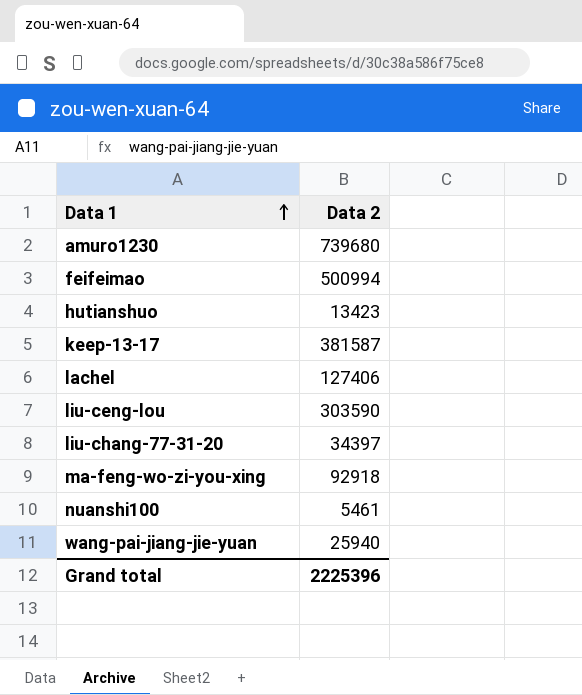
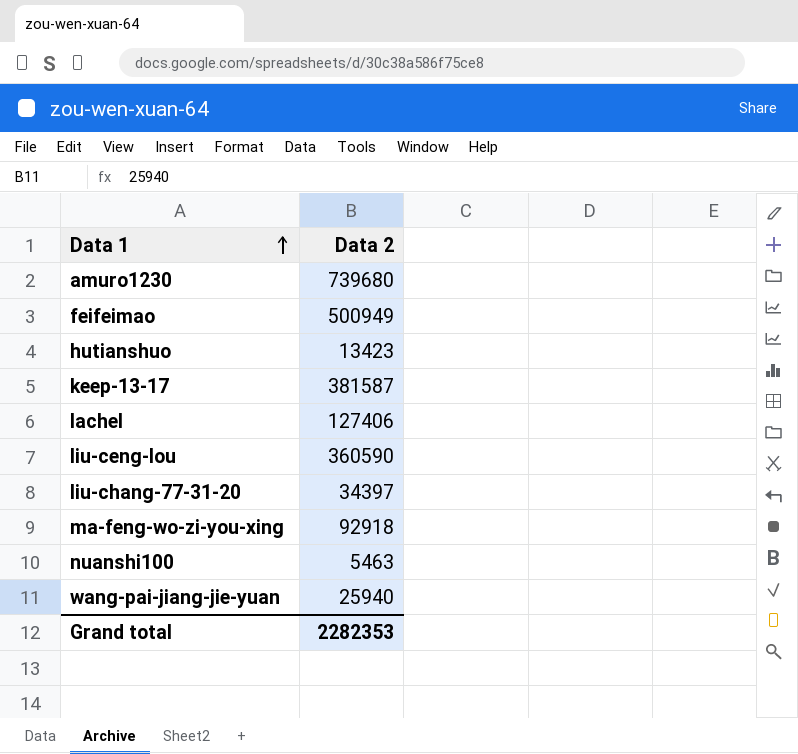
feifeimao | Data 2: 500994 -> 500949
liu-ceng-lou | Data 2: 303590 -> 360590
nuanshi100 | Data 2: 5461 -> 5463
Grand total | Data 2: 2225396 -> 2282353

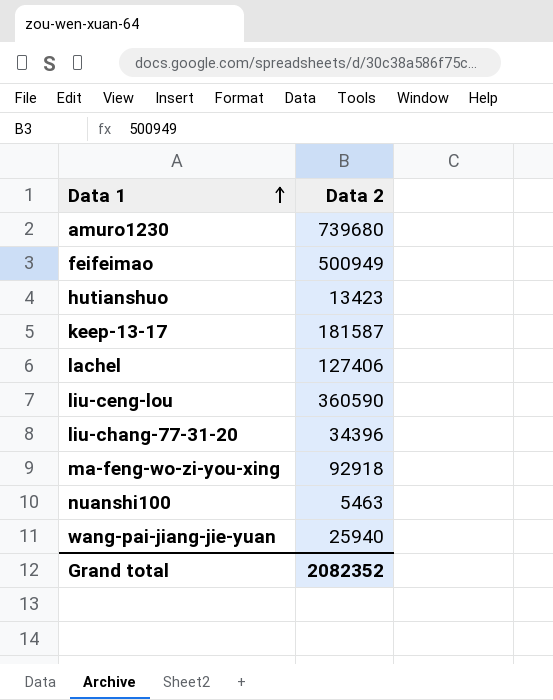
keep-13-17 | Data 2: 381587 -> 181587
liu-chang-77-31-20 | Data 2: 34397 -> 34396
Grand total | Data 2: 2282353 -> 2082352

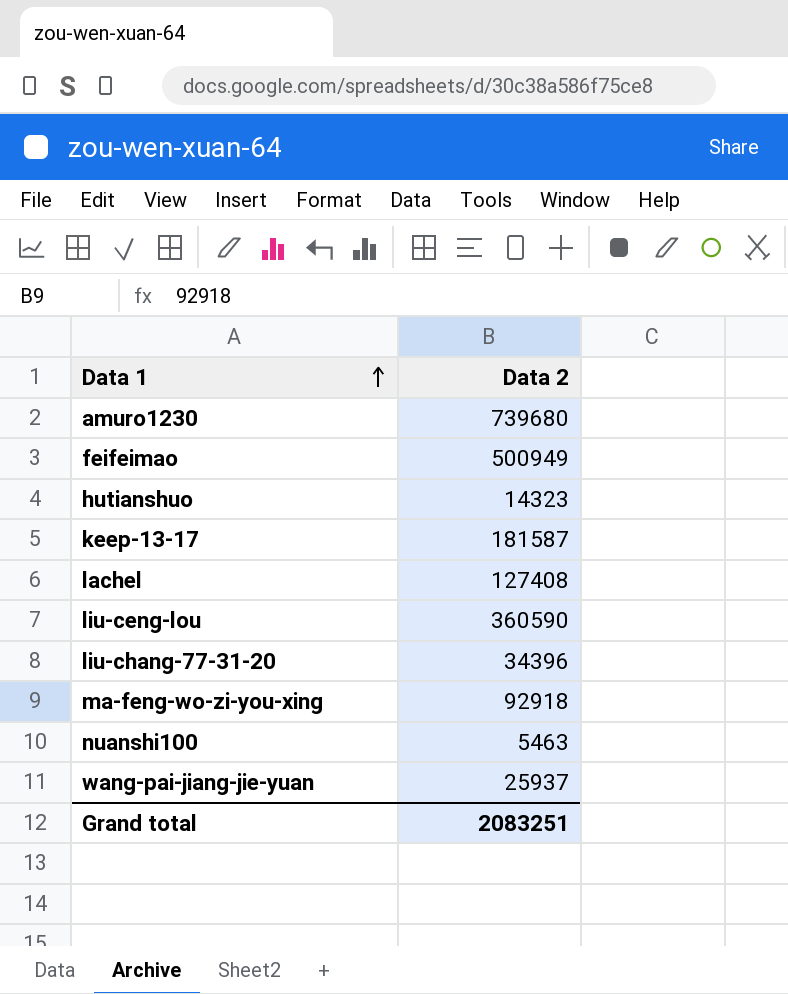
hutianshuo | Data 2: 13423 -> 14323
lachel | Data 2: 127406 -> 127408
wang-pai-jiang-jie-yuan | Data 2: 25940 -> 25937
Grand total | Data 2: 2082352 -> 2083251

